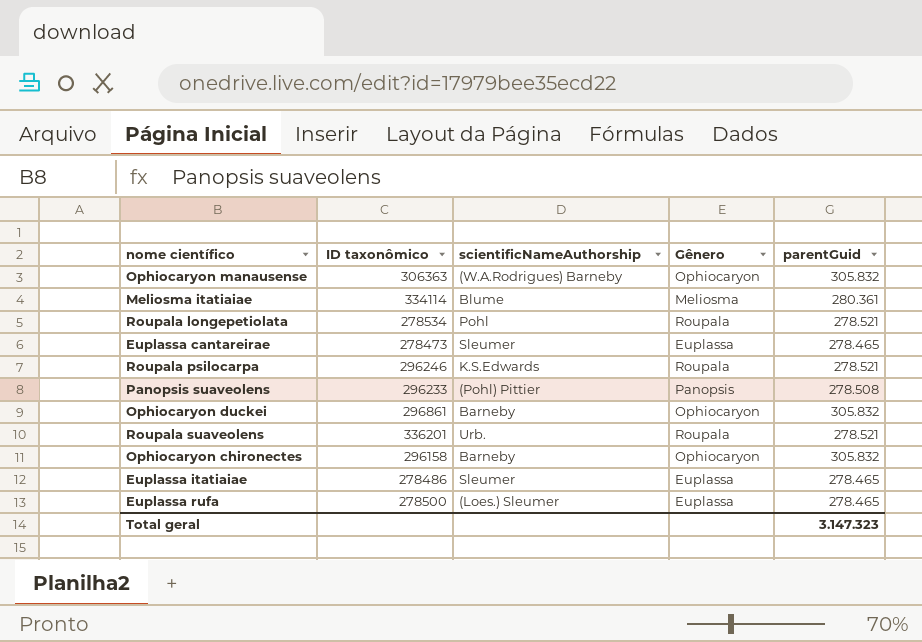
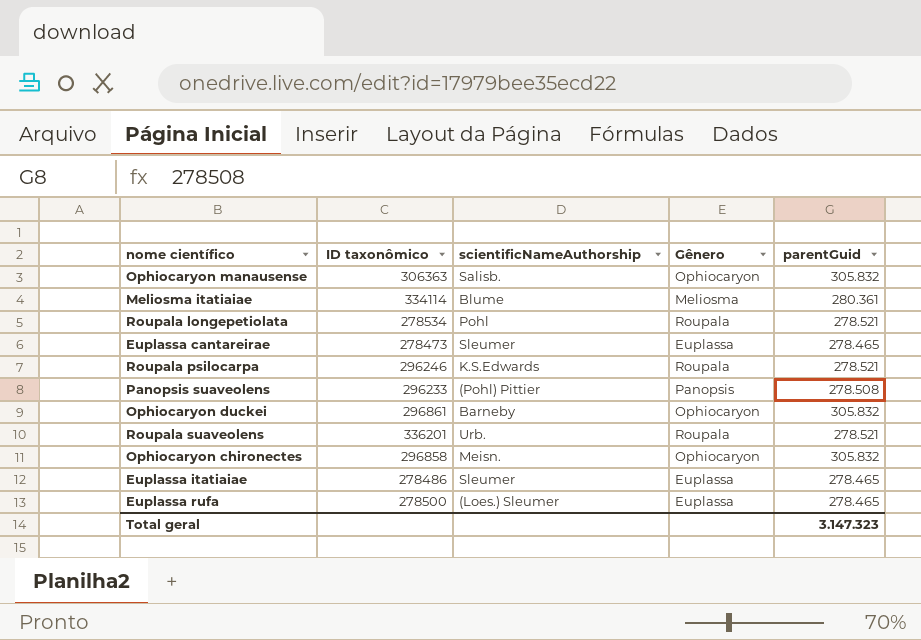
Ophiocaryon manausense | scientificNameAuthorship: (W.A.Rodrigues) Barneby -> Salisb.
Ophiocaryon chironectes | ID taxonômico: 296158 -> 296858
Ophiocaryon chironectes | scientificNameAuthorship: Barneby -> Meisn.

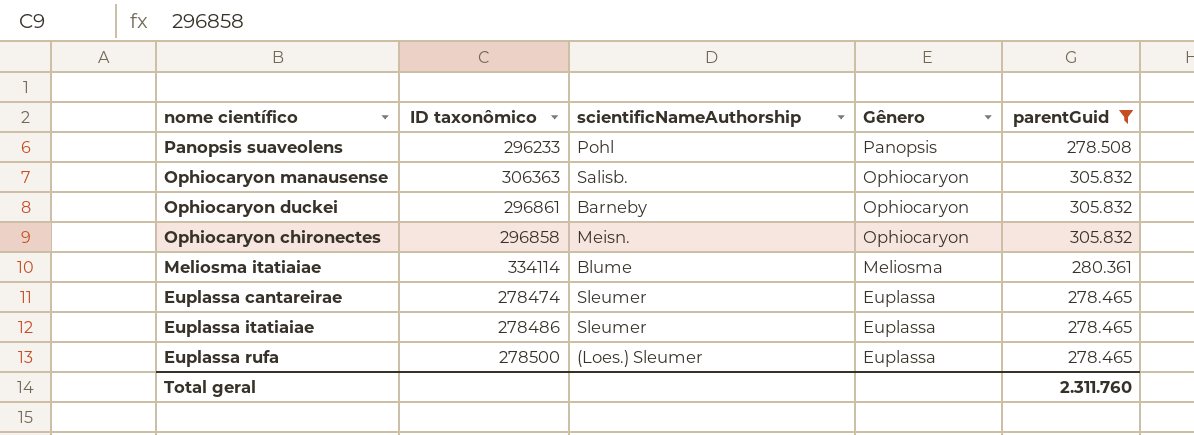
filter: none -> parentGuid != 278.521
row order: none -> Gênero descending
Panopsis suaveolens | scientificNameAuthorship: (Pohl) Pittier -> Pohl
Euplassa cantareirae | ID taxonômico: 278473 -> 278474
Total geral | parentGuid: 3.147.323 -> 2.311.760

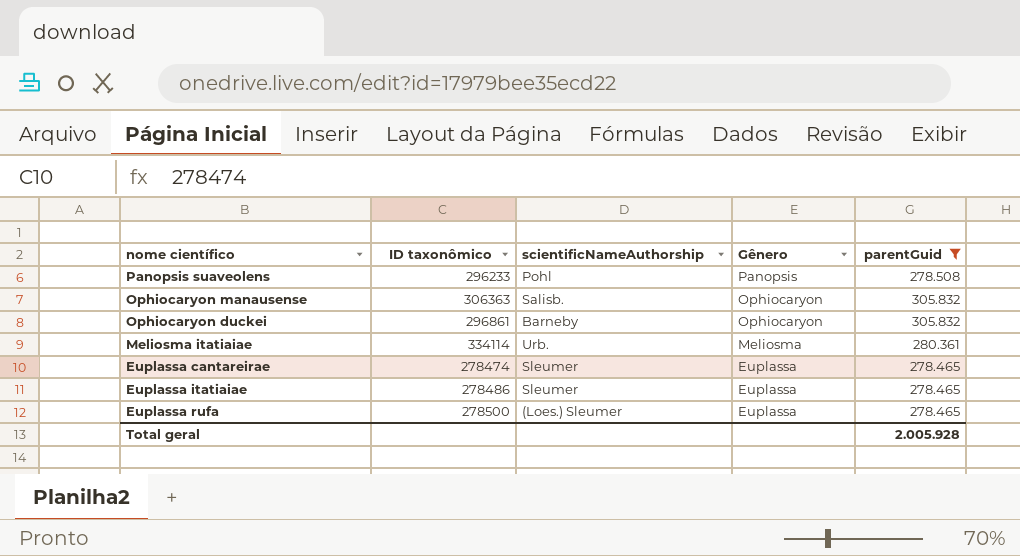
row Ophiocaryon chironectes: 296858 | Meisn. | Ophiocaryon | 305.832 -> none
Meliosma itatiaiae | scientificNameAuthorship: Blume -> Urb.
Total geral | parentGuid: 2.311.760 -> 2.005.928

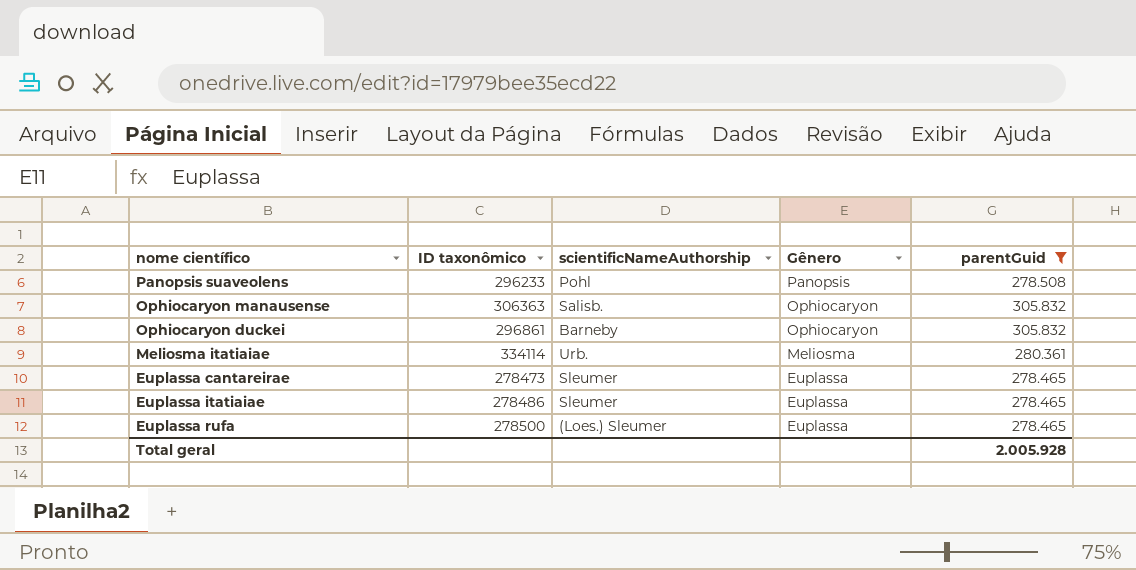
Euplassa cantareirae | ID taxonômico: 278474 -> 278473

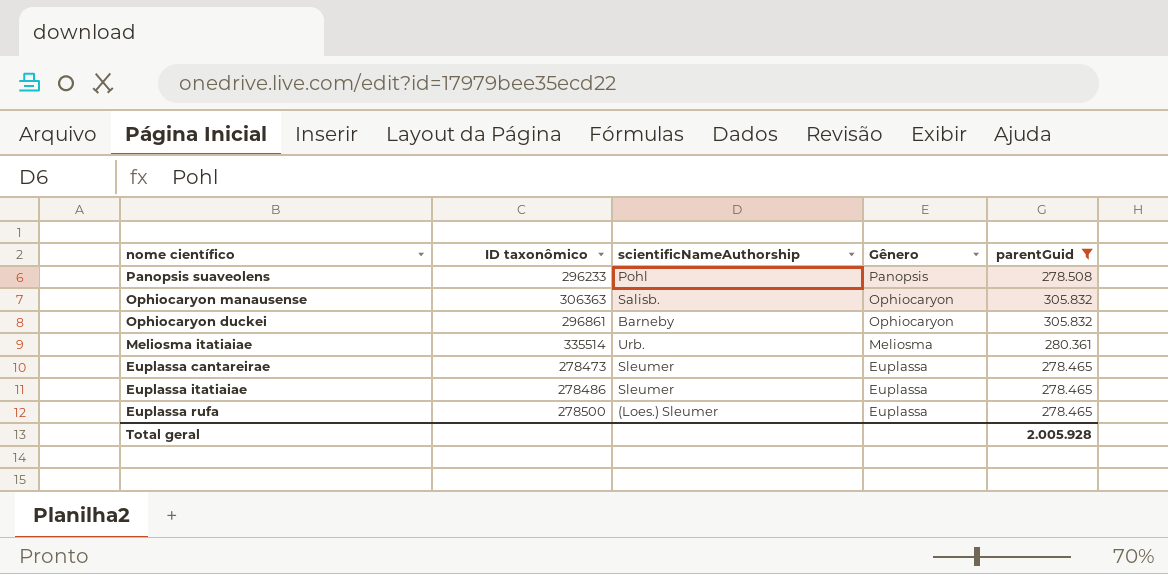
Meliosma itatiaiae | ID taxonômico: 334114 -> 335514

